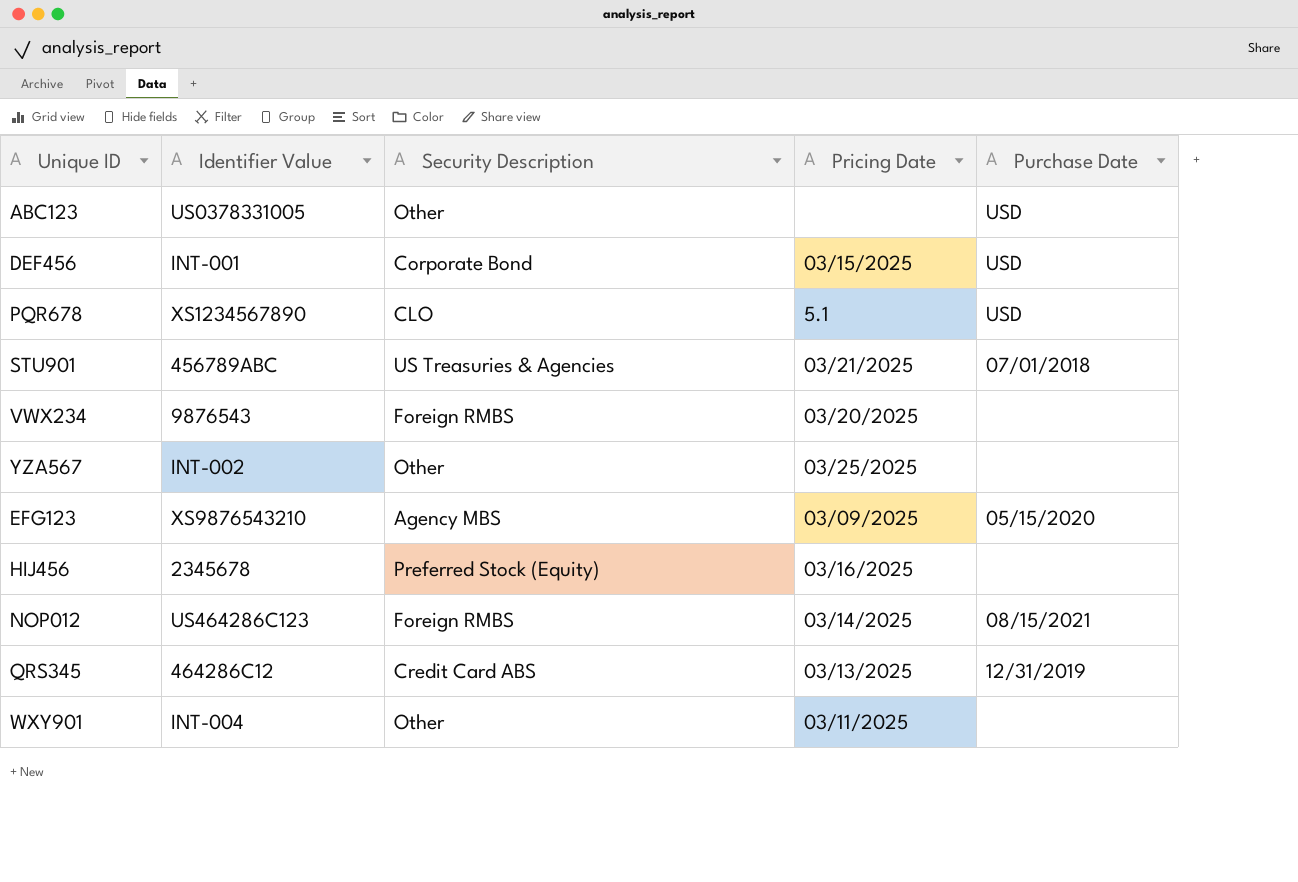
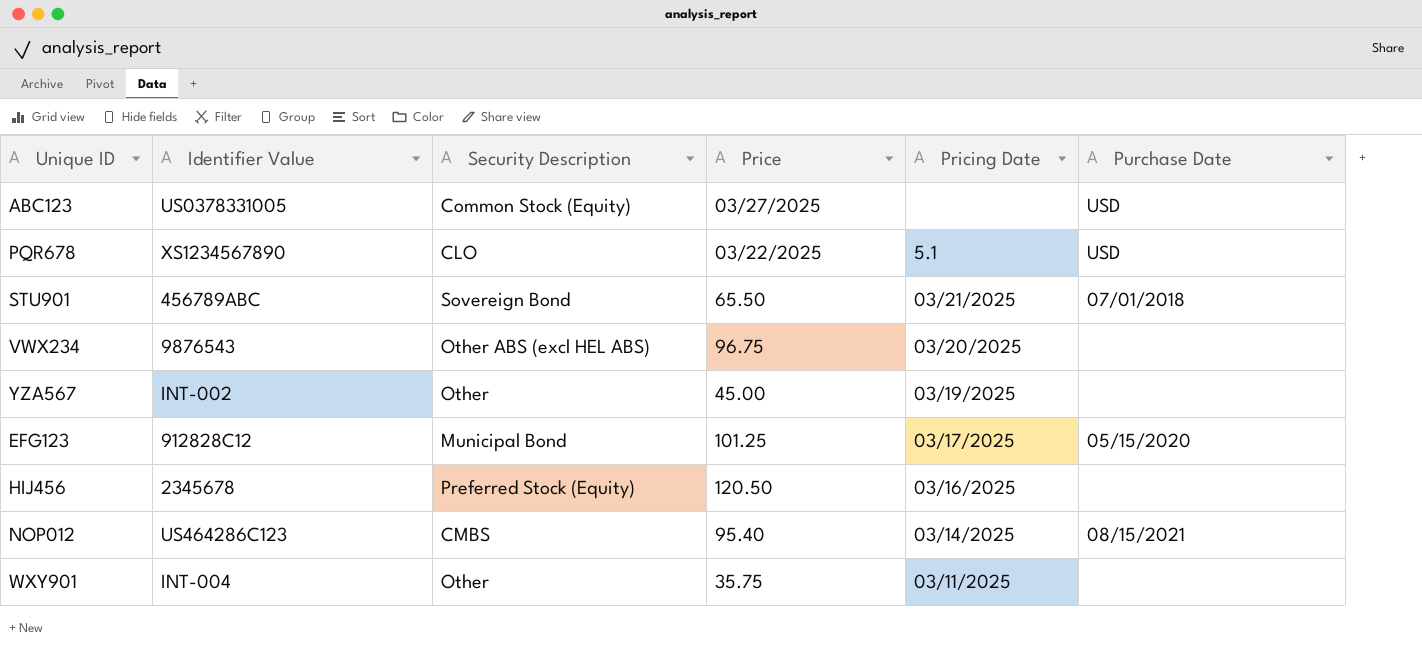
column Price | position: none -> 4
row DEF456: INT-001 | Corporate Bond | 03/15/2025 | USD -> none
row QRS345: 464286C12 | Credit Card ABS | 03/13/2025 | 12/31/2019 -> none
ABC123 | Security Description: Other -> Common Stock (Equity)
STU901 | Security Description: US Treasuries & Agencies -> Sovereign Bond
VWX234 | Security Description: Foreign RMBS -> Other ABS (excl HEL ABS)
YZA567 | Pricing Date: 03/25/2025 -> 03/19/2025
EFG123 | Identifier Value: XS9876543210 -> 912828C12
EFG123 | Security Description: Agency MBS -> Municipal Bond
EFG123 | Pricing Date: 03/09/2025 -> 03/17/2025
NOP012 | Security Description: Foreign RMBS -> CMBS

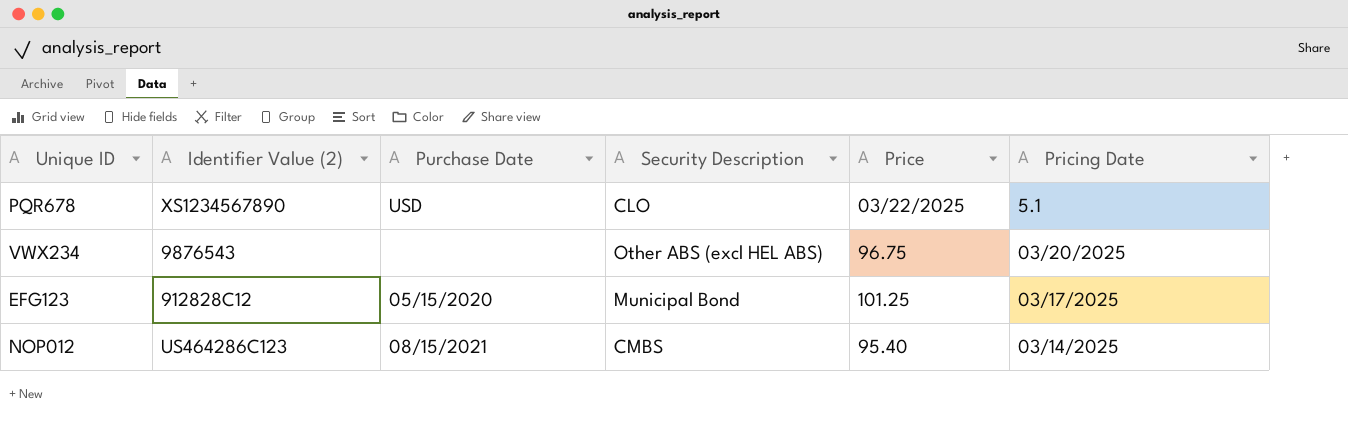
column name: Identifier Value -> Identifier Value (2)
column Purchase Date | position: 6 -> 3
row ABC123: US0378331005 | Common Stock (Equity) | 03/27/2025 | none | USD -> none
row STU901: 456789ABC | Sovereign Bond | 65.50 | 03/21/2025 | 07/01/2018 -> none
row YZA567: INT-002 | Other | 45.00 | 03/19/2025 | none -> none
row HIJ456: 2345678 | Preferred Stock (Equity) | 120.50 | 03/16/2025 | none -> none
row WXY901: INT-004 | Other | 35.75 | 03/11/2025 | none -> none

